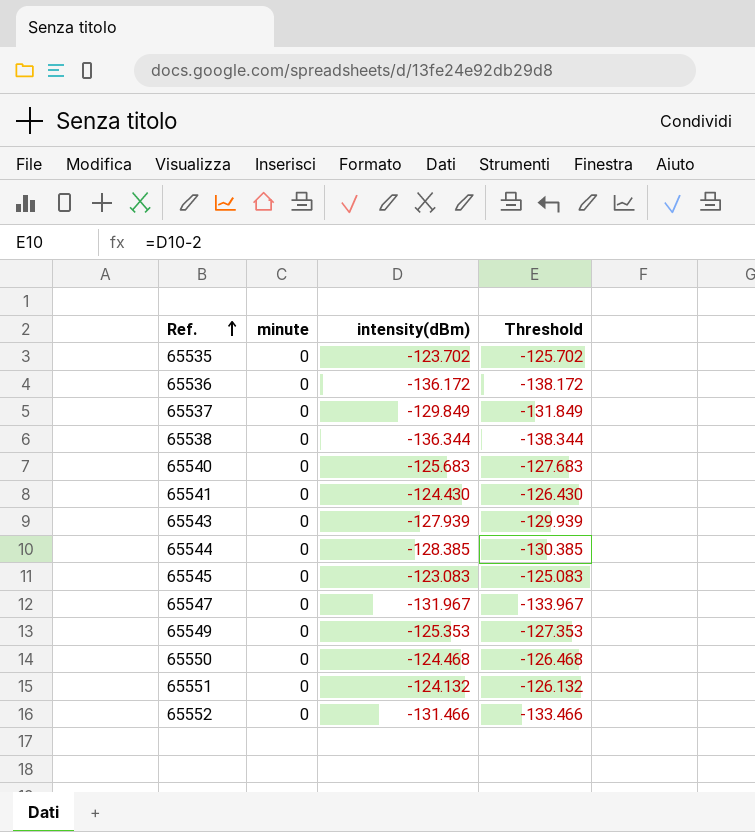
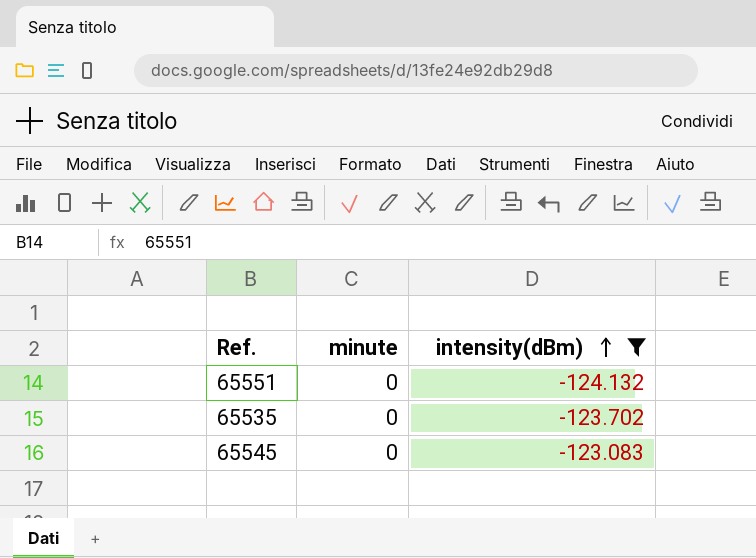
filter: none -> intensity(dBm) >= -124.132
row order: Ref. ascending -> intensity(dBm) ascending
column Threshold | formula: [intensity(dBm)] - 2 -> none

